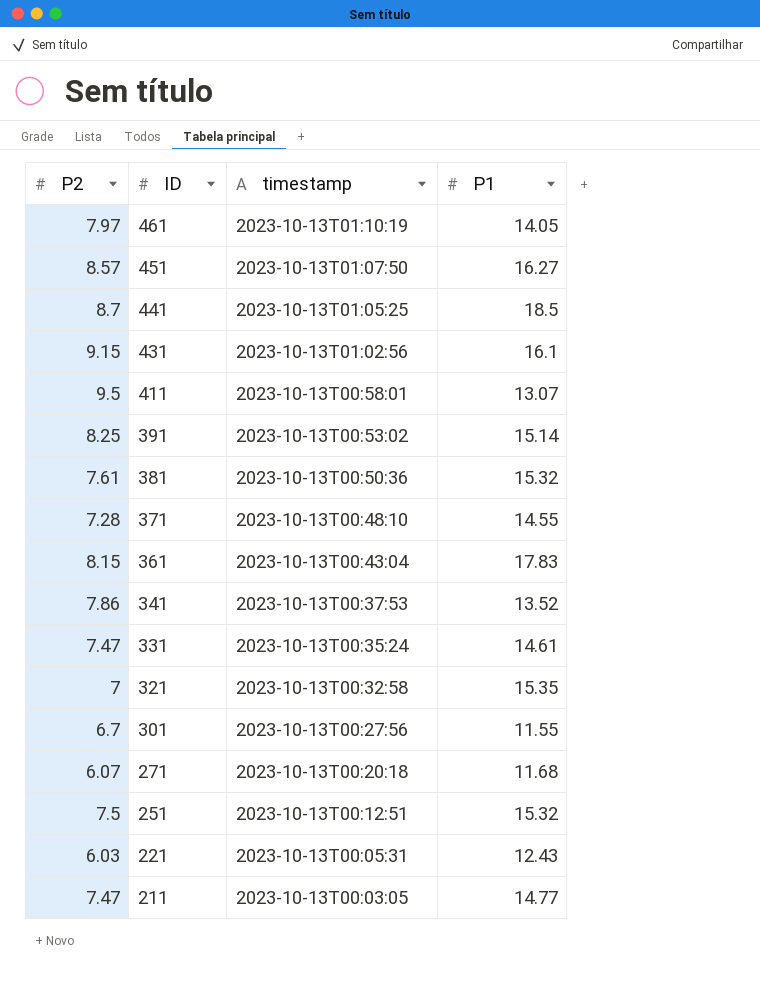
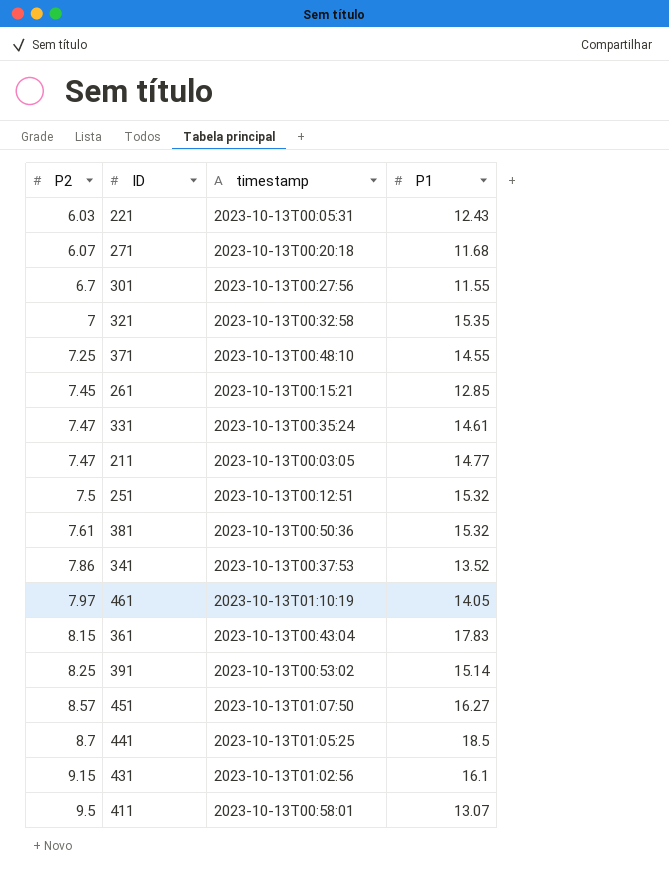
row order: ID descending -> P2 ascending
371 | P2: 7.28 -> 7.25
row 261: none -> 7.45 | 2023-10-13T00:15:21 | 12.85

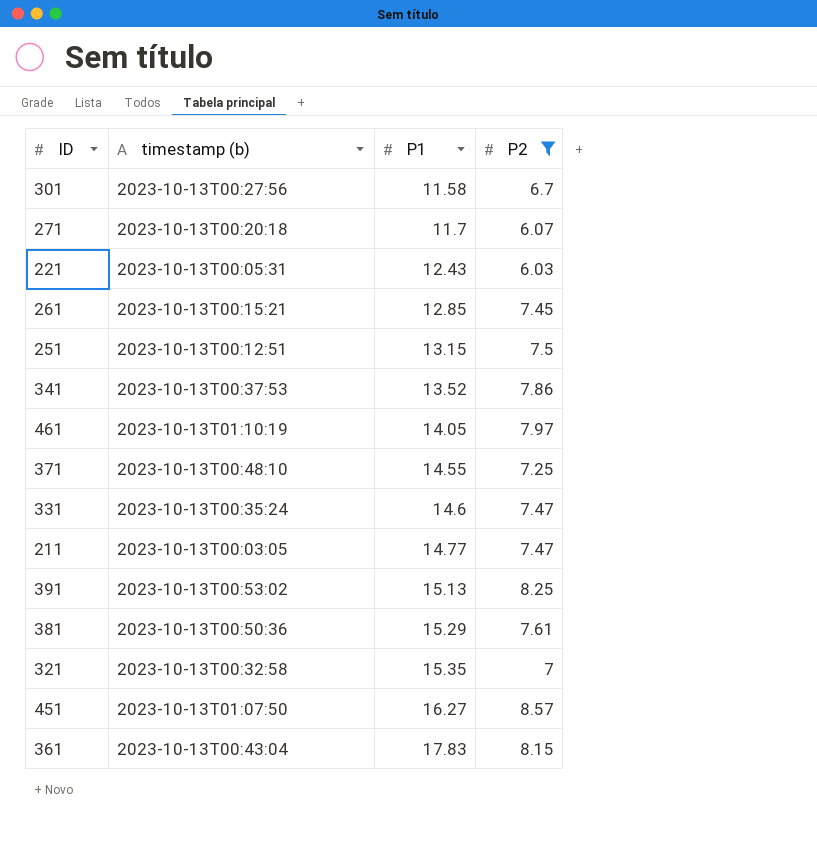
filter: none -> P2 <= 8.57
row order: P2 ascending -> P1 ascending
column name: timestamp -> timestamp (b)
column P2 | position: 1 -> 4
301 | P1: 11.55 -> 11.58
271 | P1: 11.68 -> 11.7
251 | P1: 15.32 -> 13.15
331 | P1: 14.61 -> 14.6
391 | P1: 15.14 -> 15.13
381 | P1: 15.32 -> 15.29

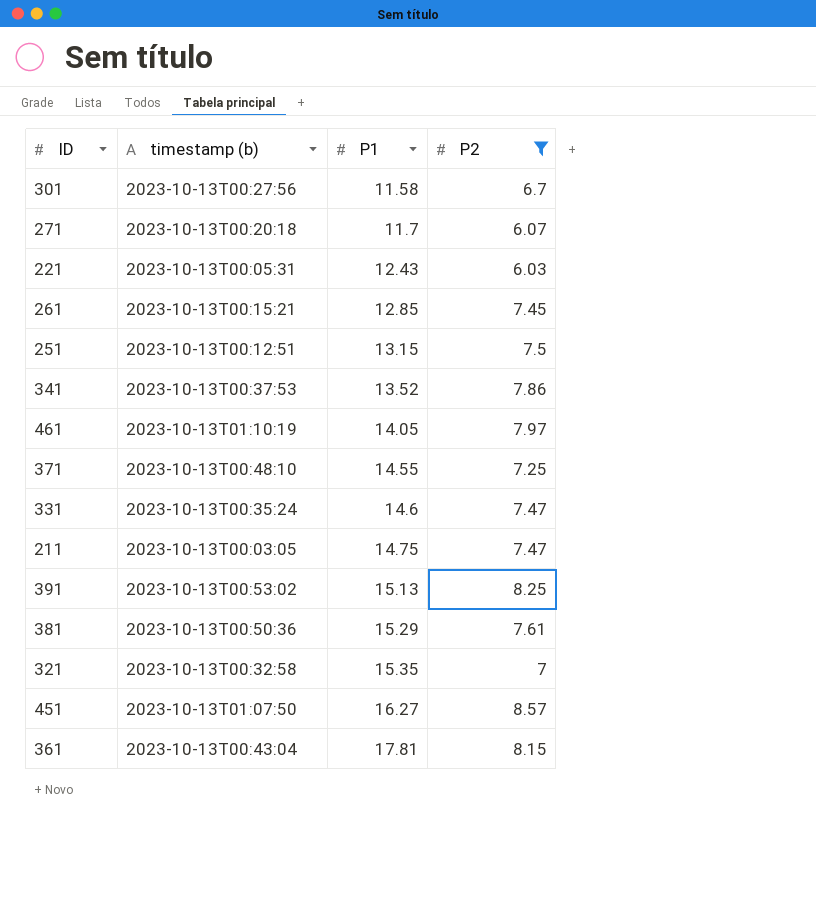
211 | P1: 14.77 -> 14.75
361 | P1: 17.83 -> 17.81

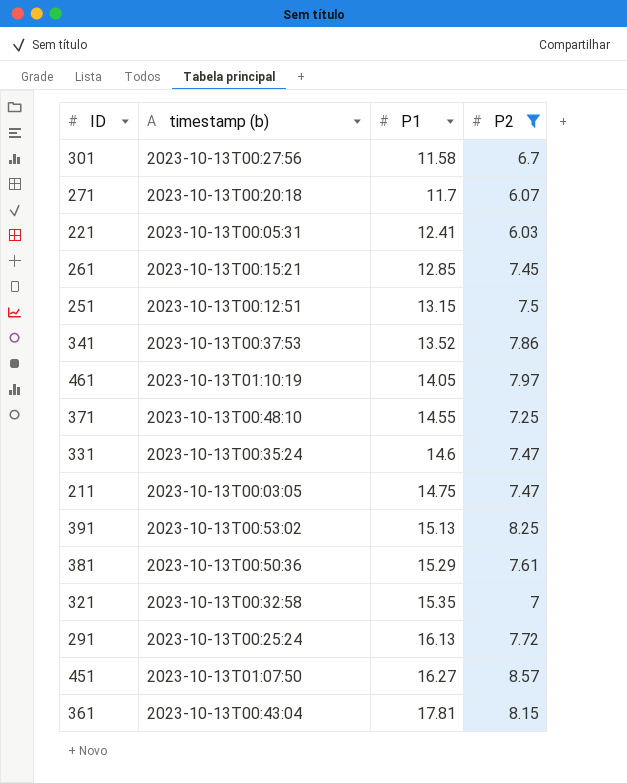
221 | P1: 12.43 -> 12.41
row 291: none -> 2023-10-13T00:25:24 | 16.13 | 7.72

